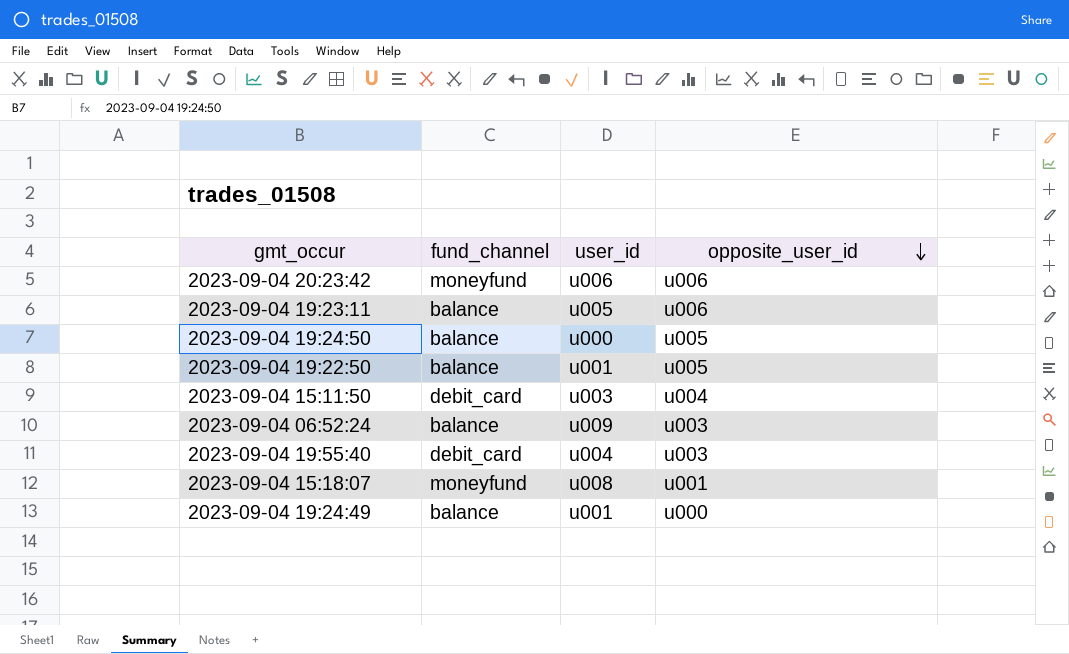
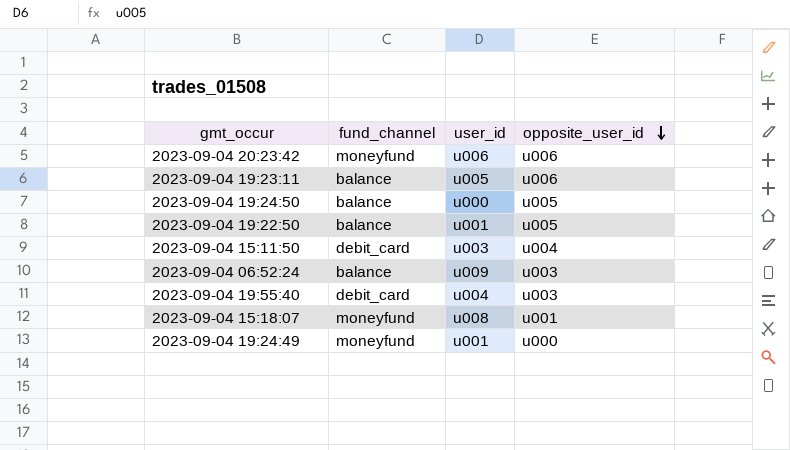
2023-09-04 19:24:49 | fund_channel: balance -> moneyfund

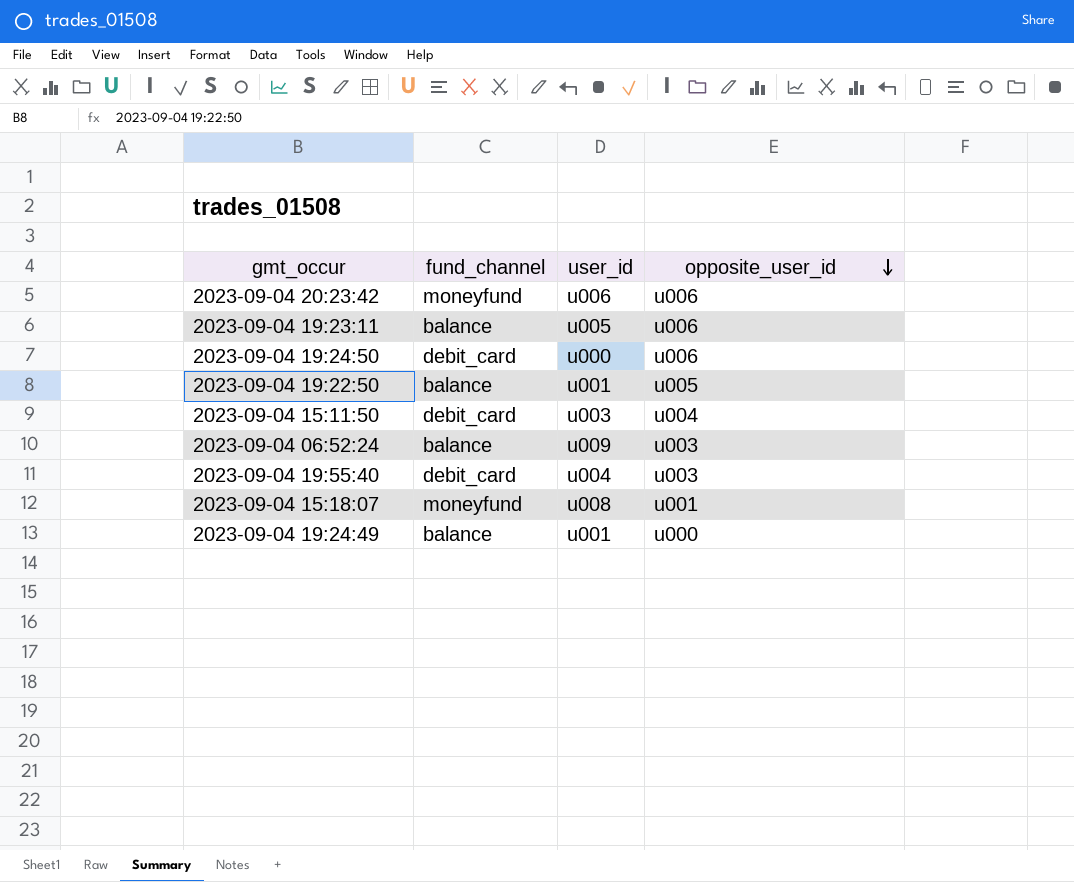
2023-09-04 19:24:50 | fund_channel: balance -> debit_card
2023-09-04 19:24:50 | opposite_user_id: u005 -> u006
2023-09-04 19:24:49 | fund_channel: moneyfund -> balance

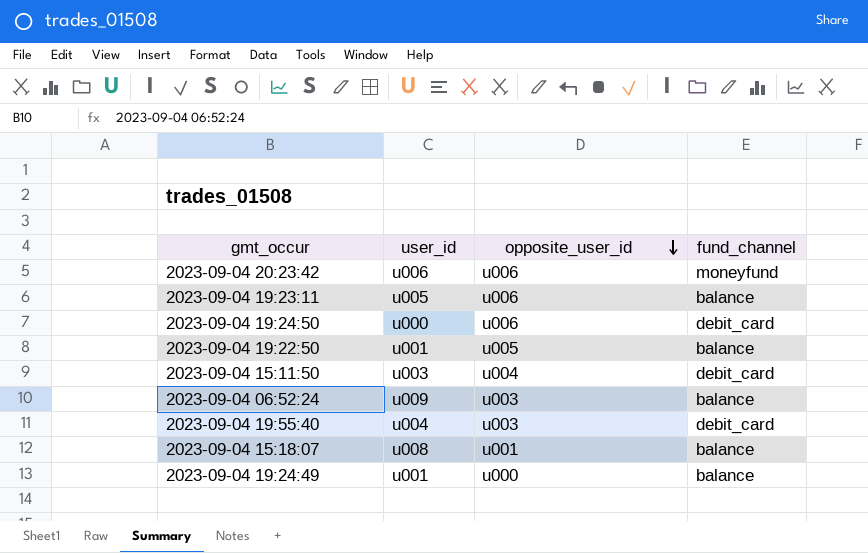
column fund_channel | position: 2 -> 4
2023-09-04 15:18:07 | fund_channel: moneyfund -> balance

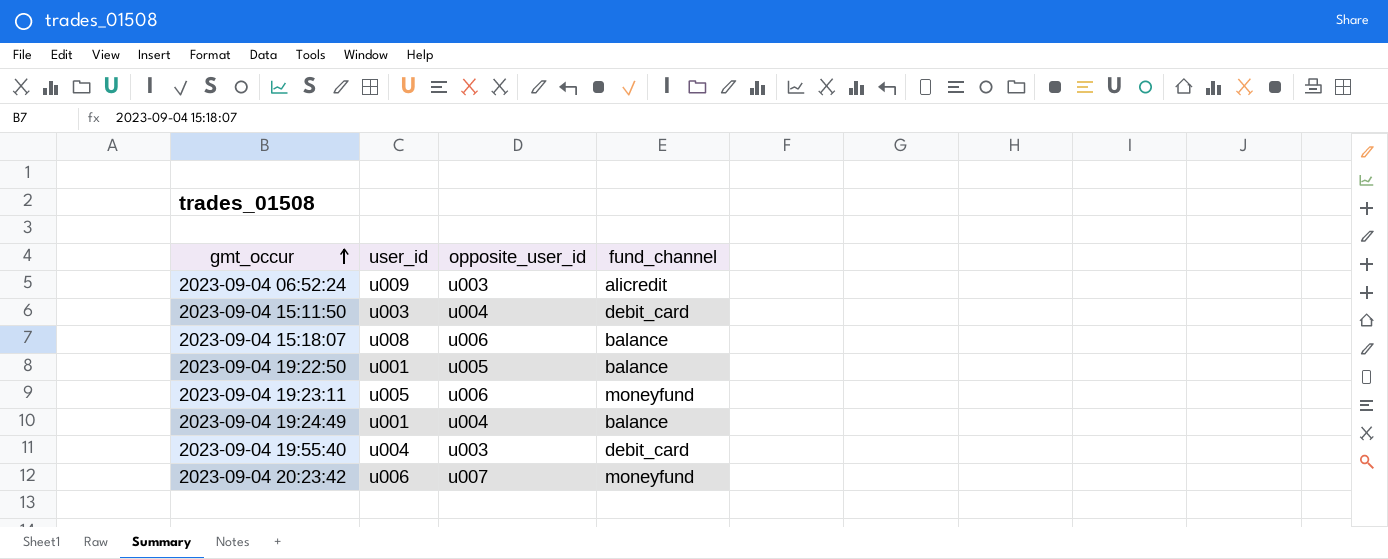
row order: opposite_user_id descending -> gmt_occur ascending
row 2023-09-04 19:24:50: u000 | u006 | debit_card -> none
2023-09-04 06:52:24 | fund_channel: balance -> alicredit
2023-09-04 15:18:07 | opposite_user_id: u001 -> u006
2023-09-04 19:23:11 | fund_channel: balance -> moneyfund
2023-09-04 19:24:49 | opposite_user_id: u000 -> u004
2023-09-04 20:23:42 | opposite_user_id: u006 -> u007

